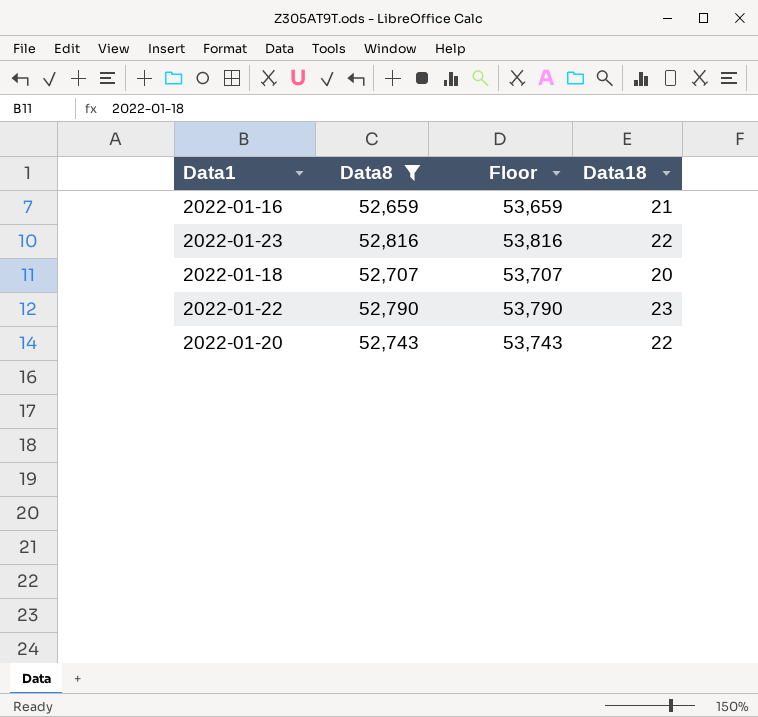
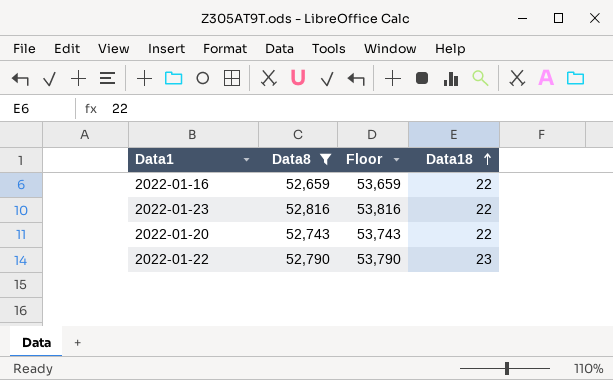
row order: none -> Data18 ascending
row 2022-01-18: 52,707 | 53,707 | 20 -> none
2022-01-16 | Data18: 21 -> 22

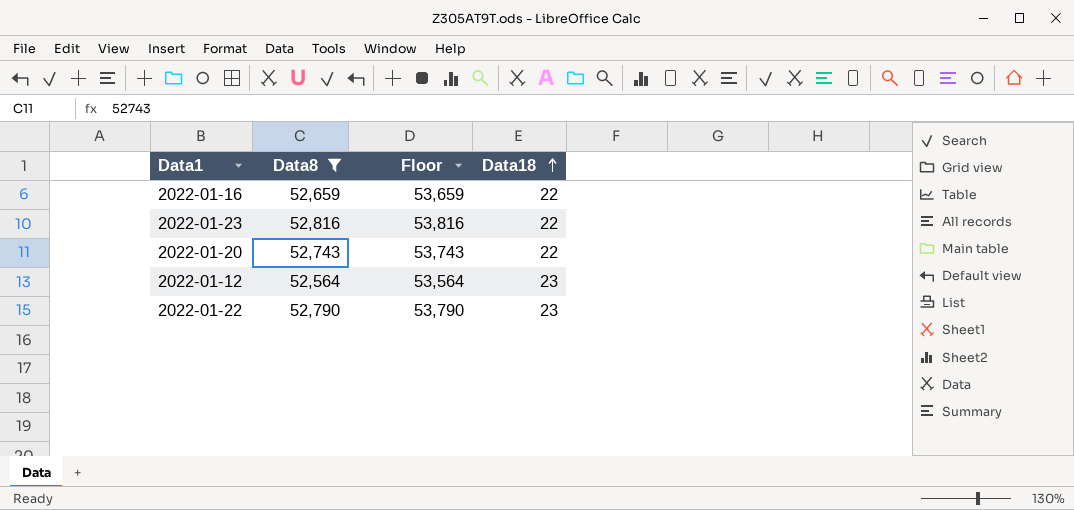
row 2022-01-12: none -> 52,564 | 53,564 | 23

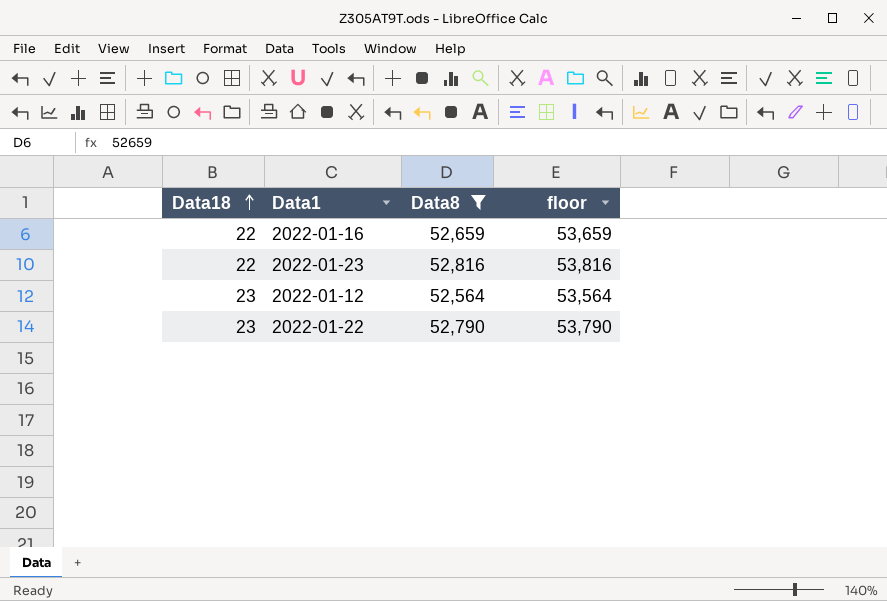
column Data18 | position: 4 -> 1
column name: Floor -> floor
row 2022-01-20: 52,743 | 53,743 | 22 -> none

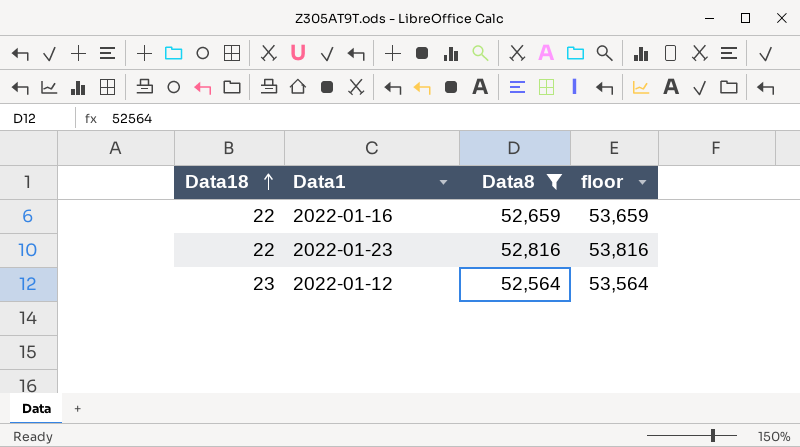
row 2022-01-22: 23 | 52,790 | 53,790 -> none

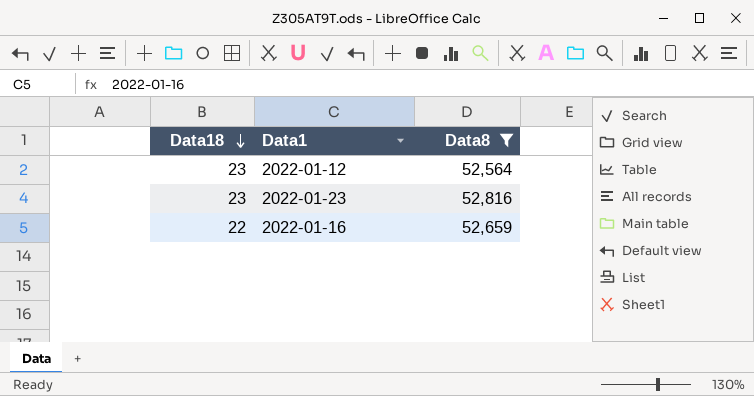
row order: Data18 ascending -> Data18 descending
column floor | formula: [Data8] + 1000 -> none
2022-01-23 | Data18: 22 -> 23

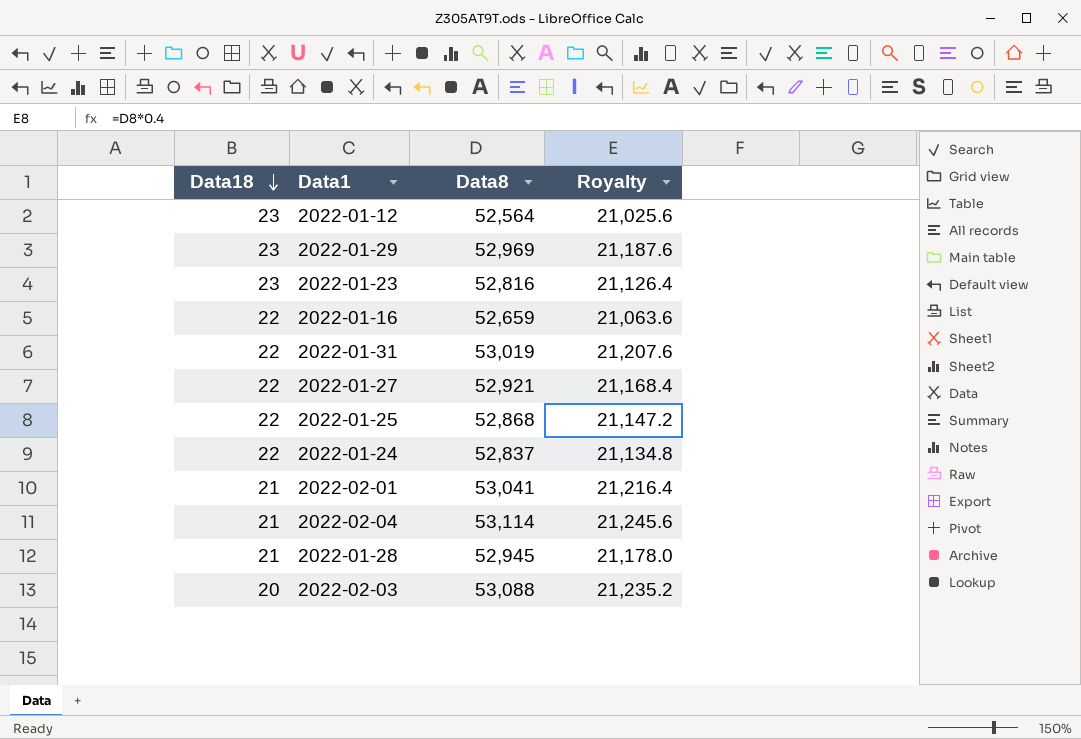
filter: Data8 <= 52,816 -> none
column Royalty | formula: none -> [Data8] * 0.4

